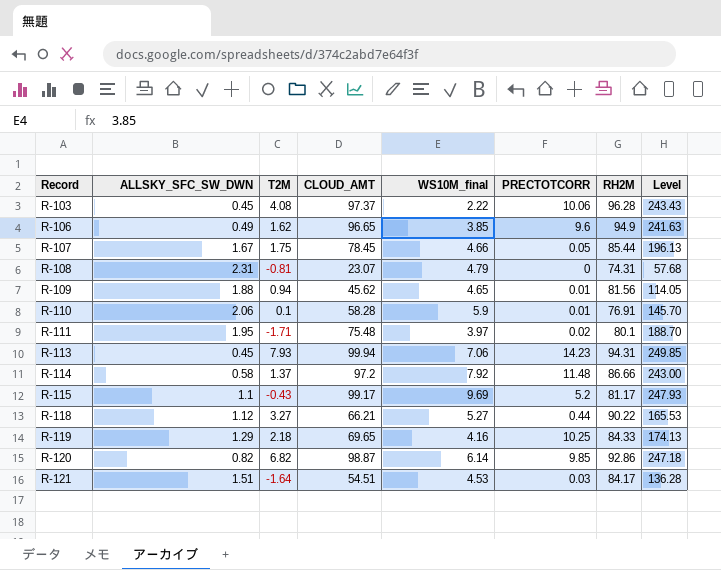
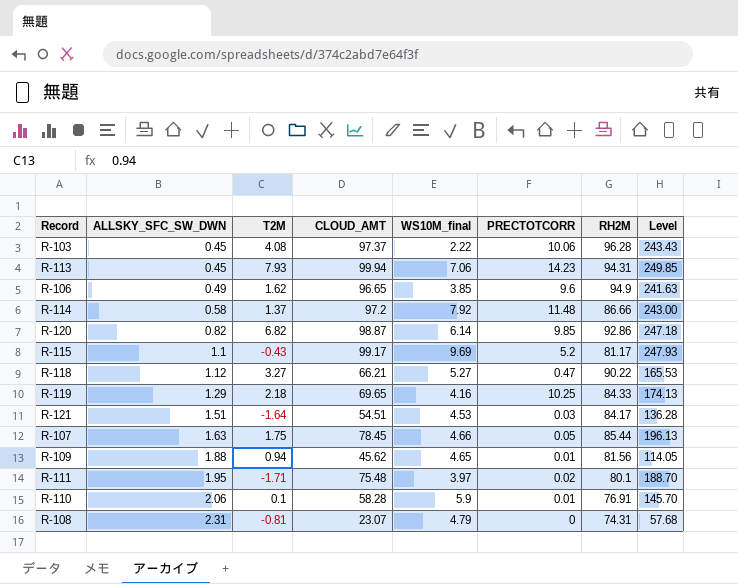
row order: Record ascending -> ALLSKY_SFC_SW_DWN ascending
R-118 | PRECTOTCORR: 0.44 -> 0.47
R-107 | ALLSKY_SFC_SW_DWN: 1.67 -> 1.63

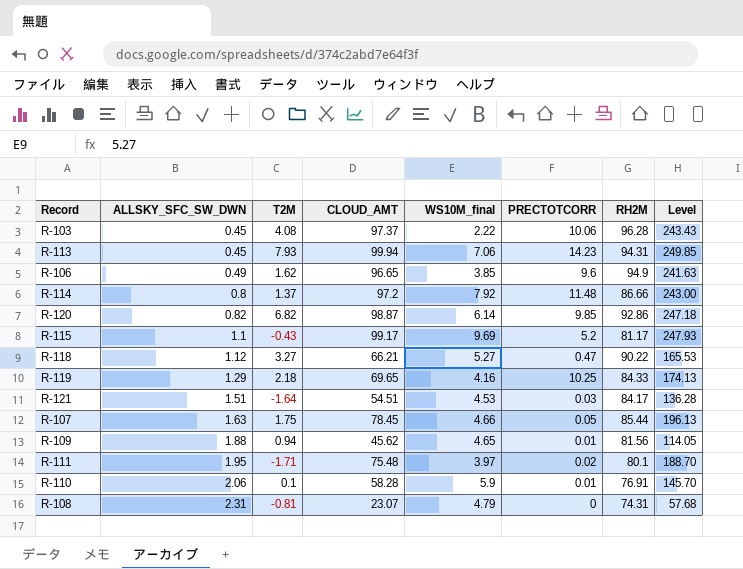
R-114 | ALLSKY_SFC_SW_DWN: 0.58 -> 0.8

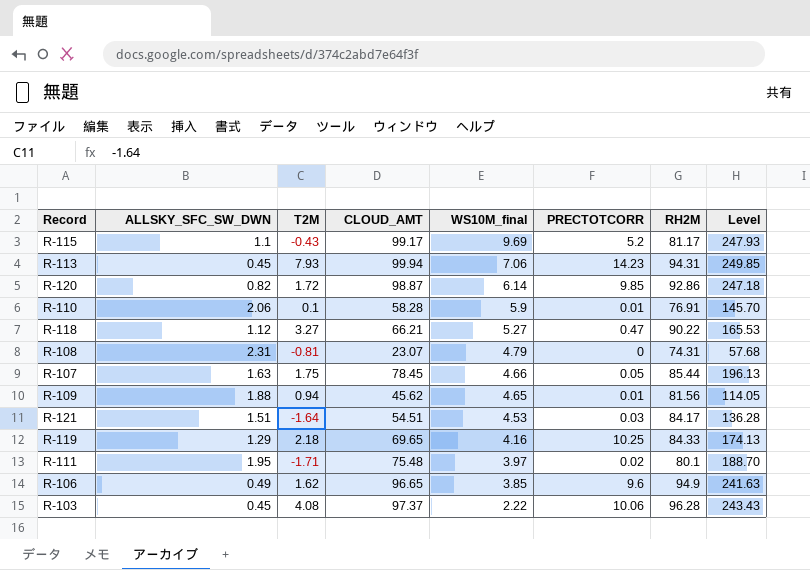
row order: ALLSKY_SFC_SW_DWN ascending -> WS10M_final descending
row R-114: 0.8 | 1.37 | 97.2 | 7.92 | 11.48 | 86.66 | 243.00 -> none
R-120 | T2M: 6.82 -> 1.72

